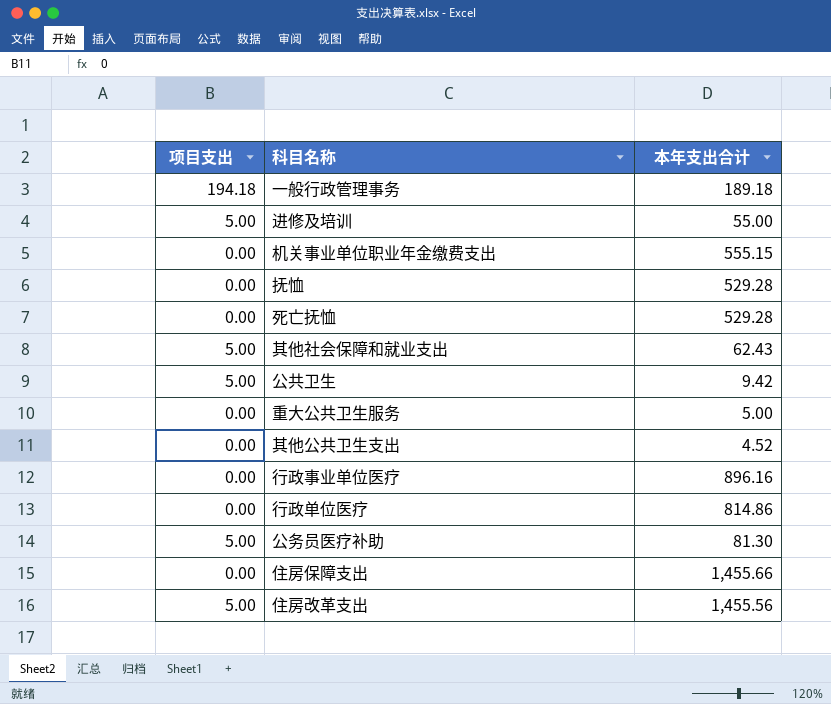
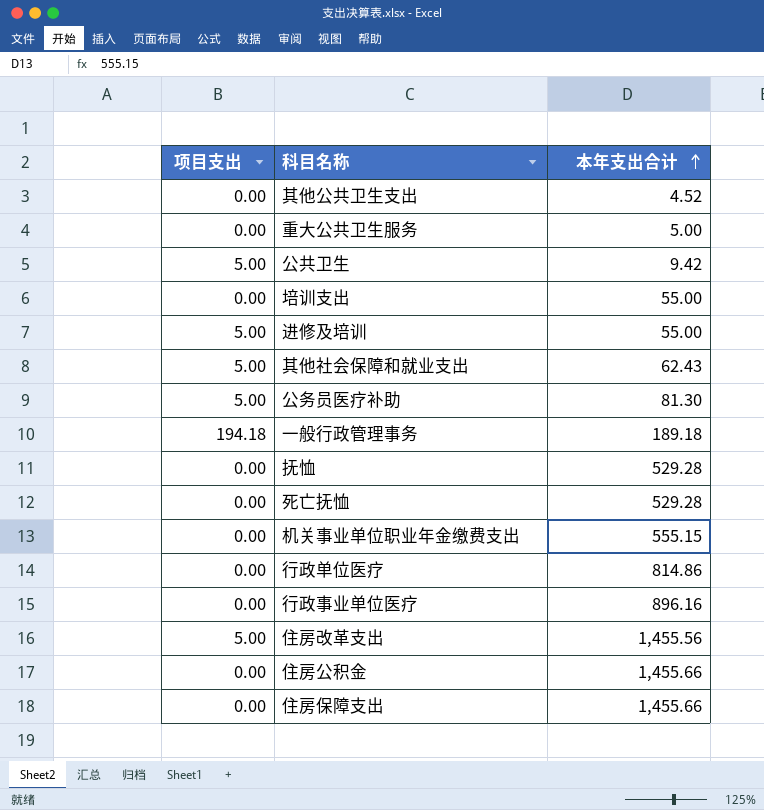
row order: none -> 本年支出合计 ascending
row 培训支出: none -> 0.00 | 55.00
row 住房公积金: none -> 0.00 | 1,455.66

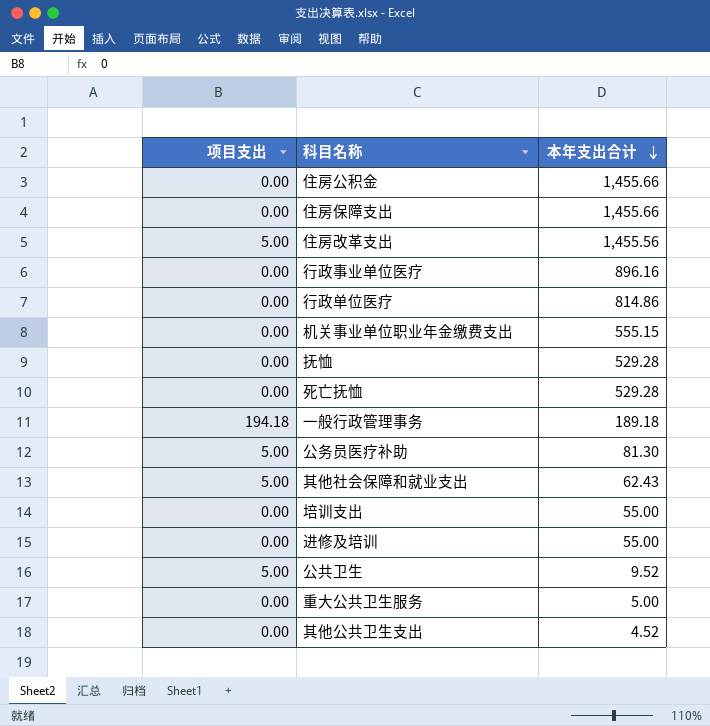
row order: 本年支出合计 ascending -> 本年支出合计 descending
进修及培训 | 项目支出: 5.00 -> 0.00
公共卫生 | 本年支出合计: 9.42 -> 9.52

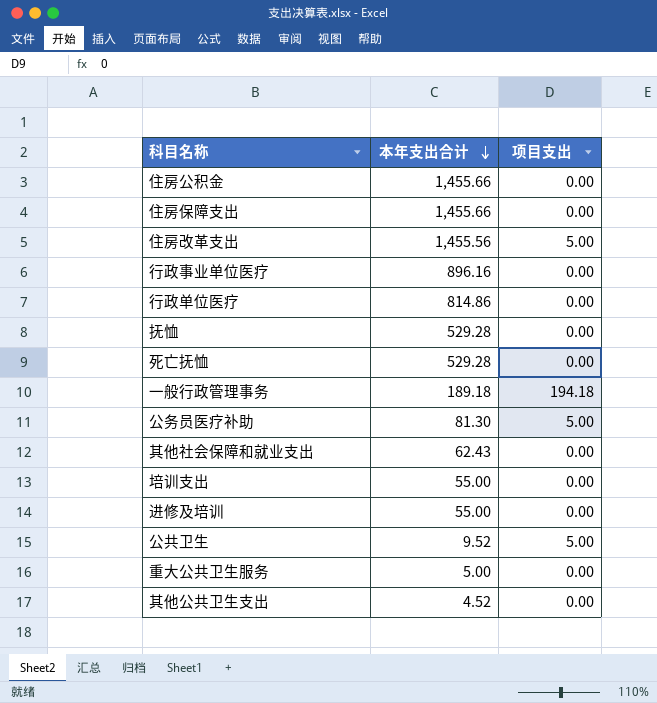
column 项目支出 | position: 1 -> 3
row 机关事业单位职业年金缴费支出: 0.00 | 555.15 -> none
其他社会保障和就业支出 | 项目支出: 5.00 -> 0.00

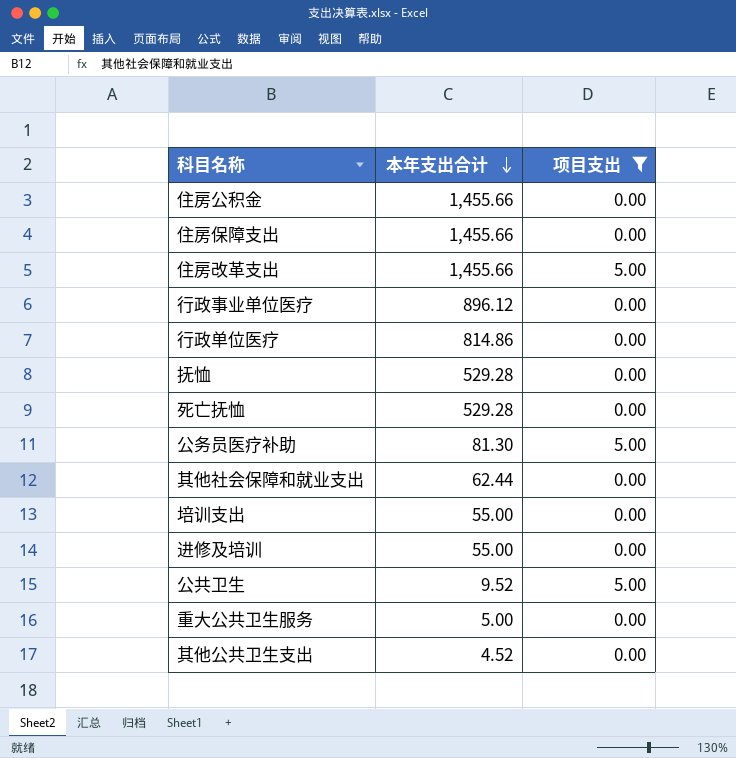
filter: none -> 项目支出 != 194.18
住房改革支出 | 本年支出合计: 1,455.56 -> 1,455.66
行政事业单位医疗 | 本年支出合计: 896.16 -> 896.12
其他社会保障和就业支出 | 本年支出合计: 62.43 -> 62.44

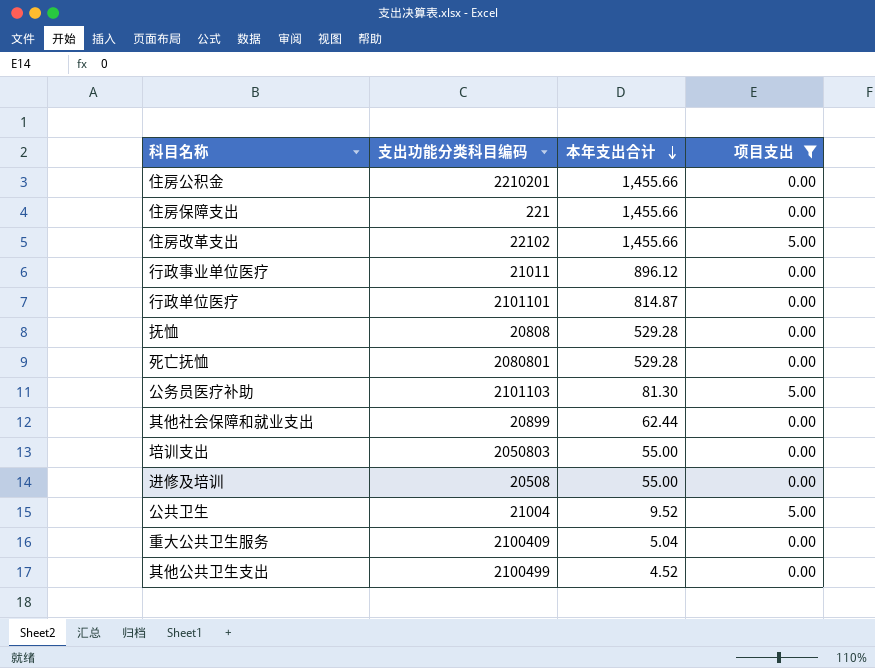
column 支出功能分类科目编码 | position: none -> 2
行政单位医疗 | 本年支出合计: 814.86 -> 814.87
重大公共卫生服务 | 本年支出合计: 5.00 -> 5.04

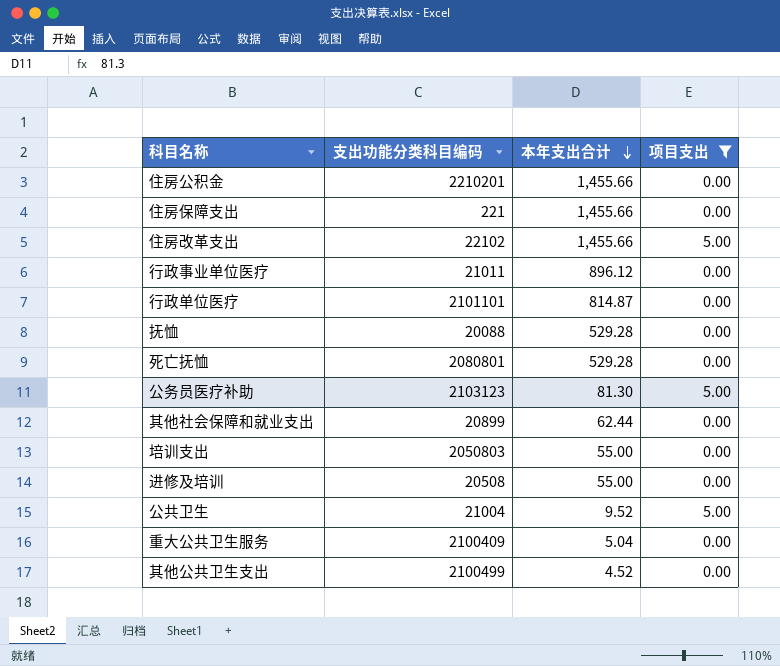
抚恤 | 支出功能分类科目编码: 20808 -> 20088
公务员医疗补助 | 支出功能分类科目编码: 2101103 -> 2103123

